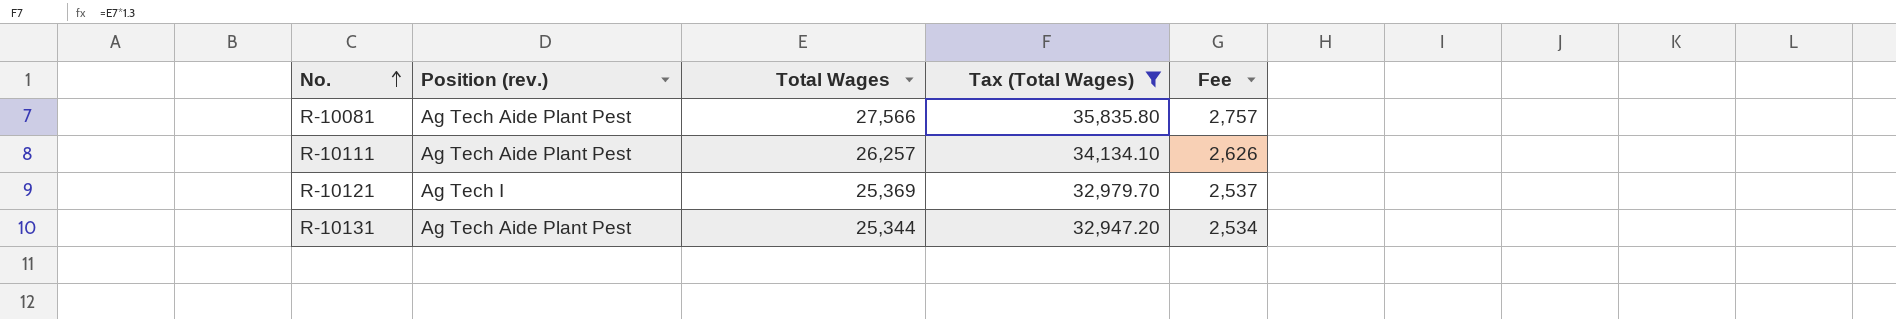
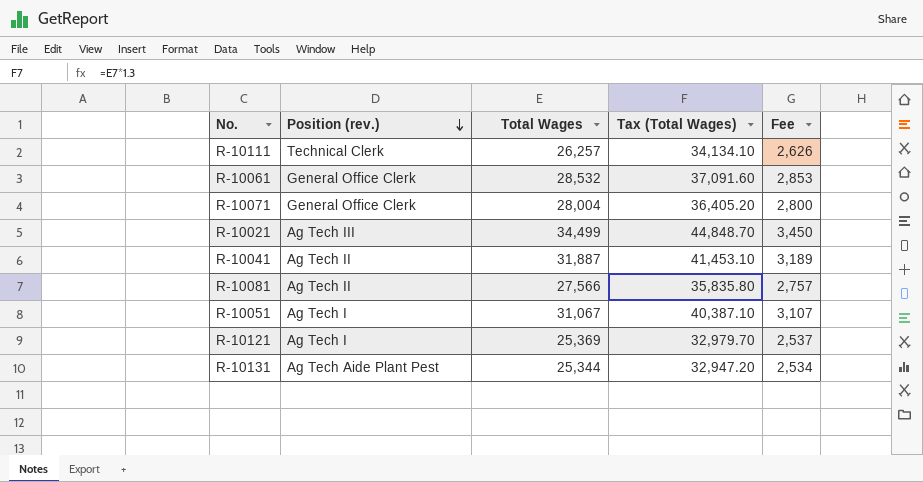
filter: Tax (Total Wages) <= 35,835.80 -> none
row order: No. ascending -> Position (rev.) descending
R-10111 | Position (rev.): Ag Tech Aide Plant Pest -> Technical Clerk
R-10081 | Position (rev.): Ag Tech Aide Plant Pest -> Ag Tech II

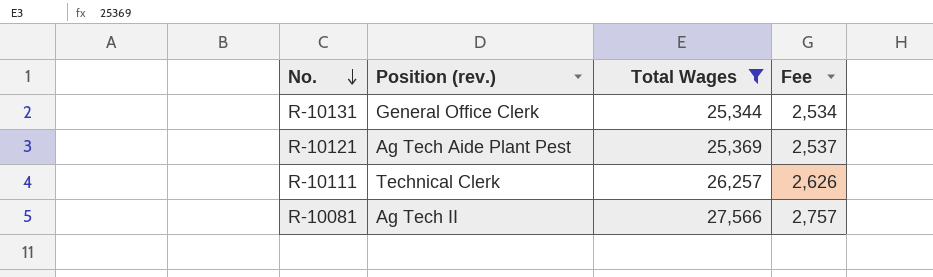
filter: none -> Total Wages <= 27,566
row order: Position (rev.) descending -> No. descending
column Tax (Total Wages) | formula: [Total Wages] * 1.3 -> none
R-10131 | Position (rev.): Ag Tech Aide Plant Pest -> General Office Clerk
R-10121 | Position (rev.): Ag Tech I -> Ag Tech Aide Plant Pest

